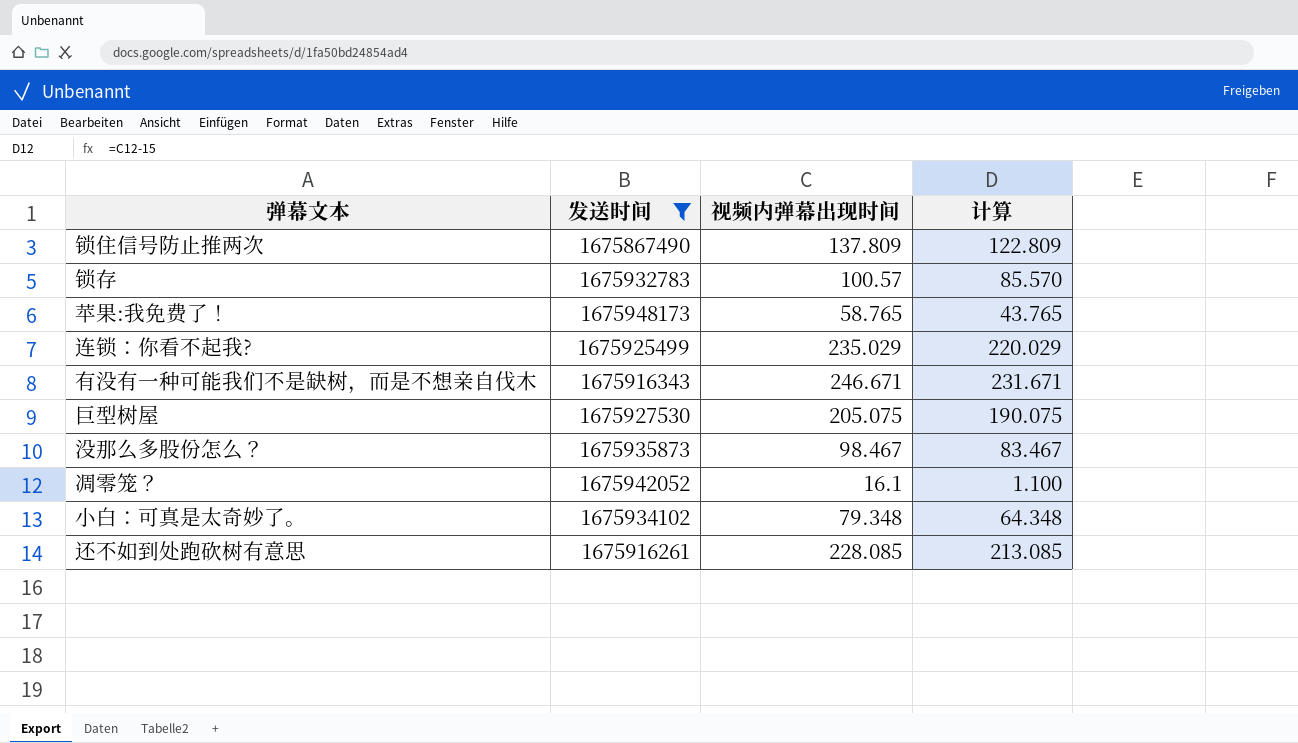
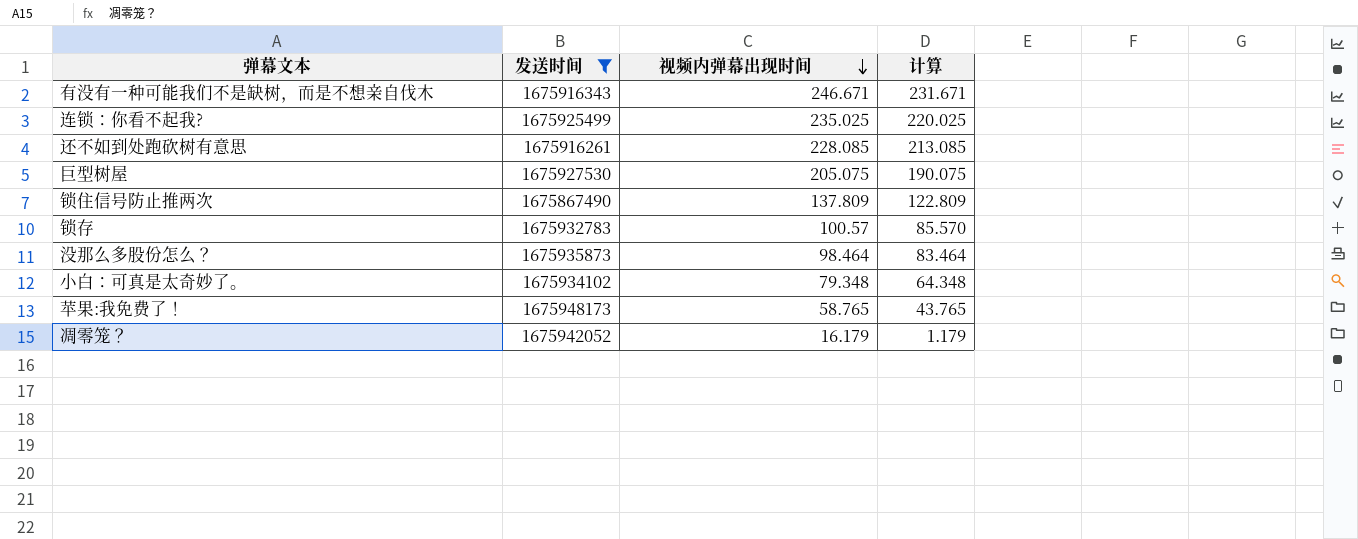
row order: none -> 视频内弹幕出现时间 descending
连锁：你看不起我? | 视频内弹幕出现时间: 235.029 -> 235.025
连锁：你看不起我? | 计算: 220.029 -> 220.025
没那么多股份怎么？ | 视频内弹幕出现时间: 98.467 -> 98.464
没那么多股份怎么？ | 计算: 83.467 -> 83.464
凋零笼？ | 视频内弹幕出现时间: 16.1 -> 16.179
凋零笼？ | 计算: 1.100 -> 1.179

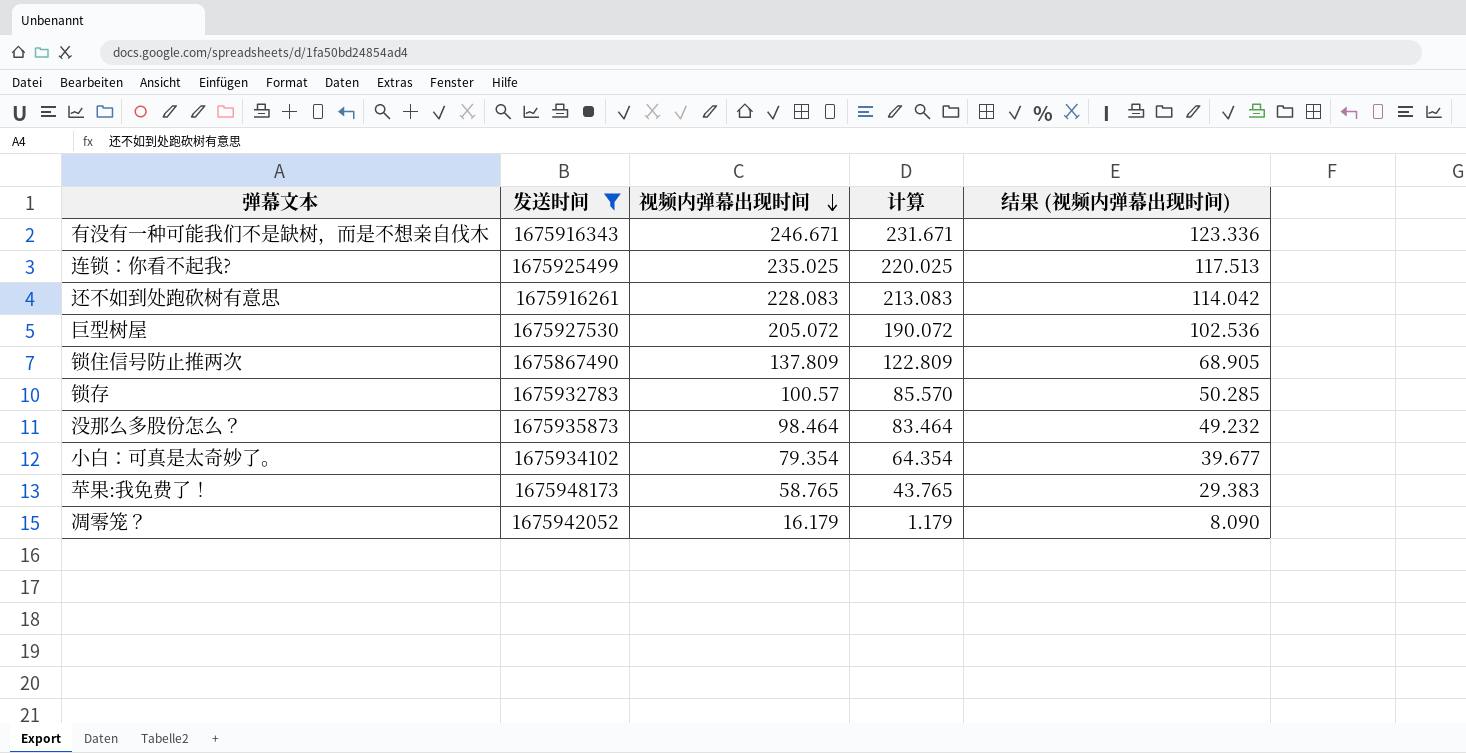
column 结果 (视频内弹幕出现时间) | formula: none -> [视频内弹幕出现时间] * 0.5
还不如到处跑砍树有意思 | 视频内弹幕出现时间: 228.085 -> 228.083
还不如到处跑砍树有意思 | 计算: 213.085 -> 213.083
巨型树屋 | 视频内弹幕出现时间: 205.075 -> 205.072
巨型树屋 | 计算: 190.075 -> 190.072
小白：可真是太奇妙了。 | 视频内弹幕出现时间: 79.348 -> 79.354
小白：可真是太奇妙了。 | 计算: 64.348 -> 64.354

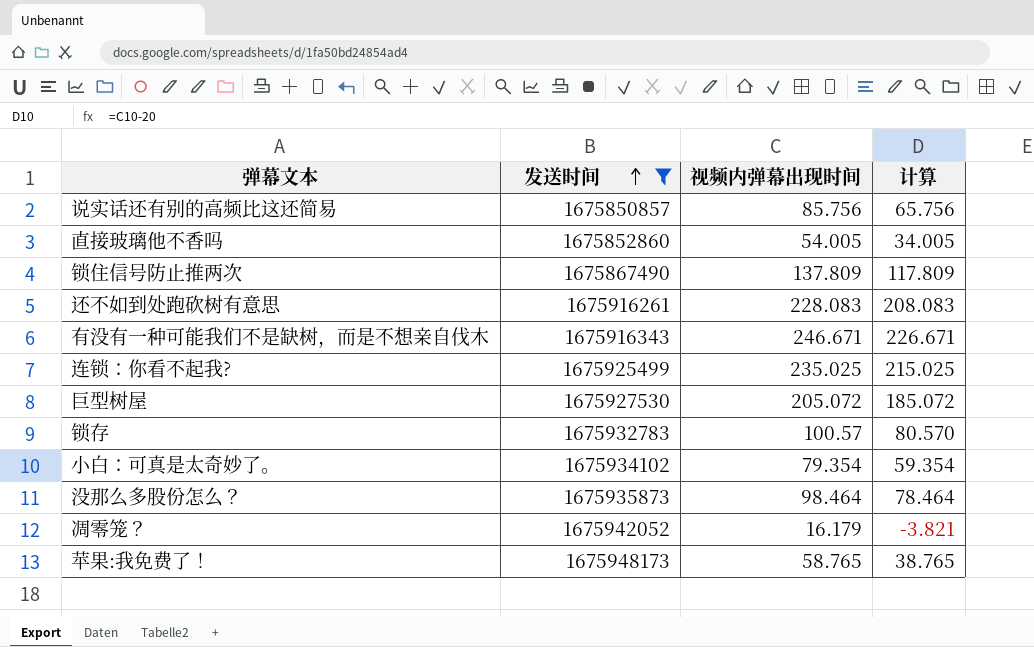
row order: 视频内弹幕出现时间 descending -> 发送时间 ascending
column 结果 (视频内弹幕出现时间) | formula: [视频内弹幕出现时间] * 0.5 -> none
column 计算 | formula: [视频内弹幕出现时间] - 15 -> [视频内弹幕出现时间] - 20
row 说实话还有别的高频比这还简易: none -> 1675850857 | 85.756 | 65.756
row 直接玻璃他不香吗: none -> 1675852860 | 54.005 | 34.005

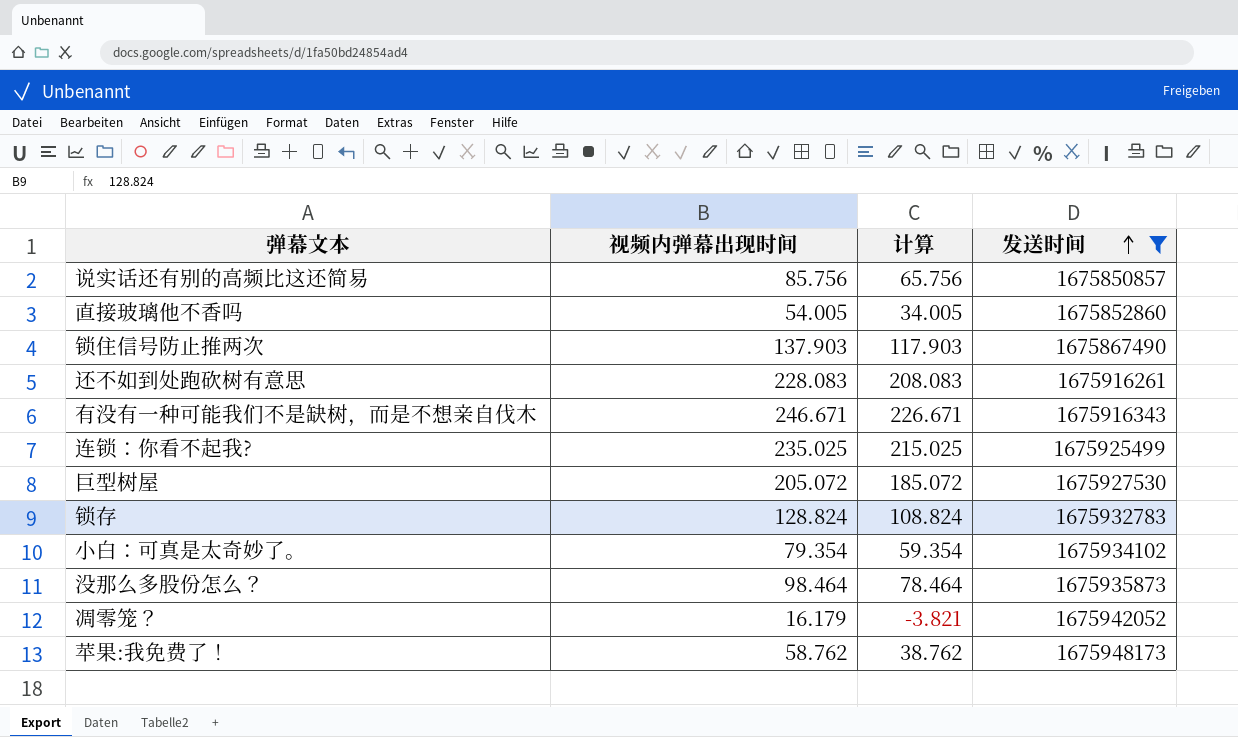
column 发送时间 | position: 2 -> 4
锁住信号防止推两次 | 视频内弹幕出现时间: 137.809 -> 137.903
锁住信号防止推两次 | 计算: 117.809 -> 117.903
锁存 | 视频内弹幕出现时间: 100.57 -> 128.824
锁存 | 计算: 80.570 -> 108.824
苹果:我免费了！ | 视频内弹幕出现时间: 58.765 -> 58.762
苹果:我免费了！ | 计算: 38.765 -> 38.762

